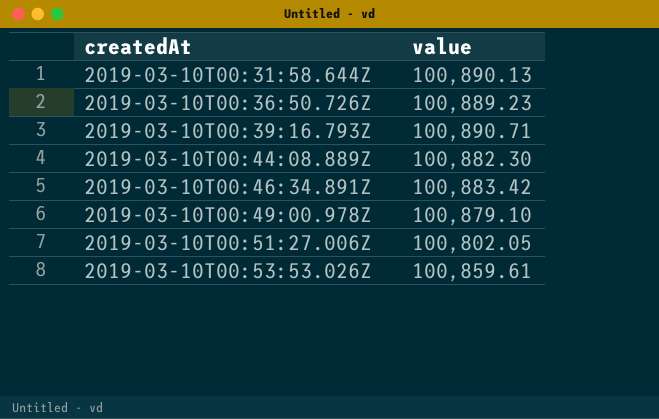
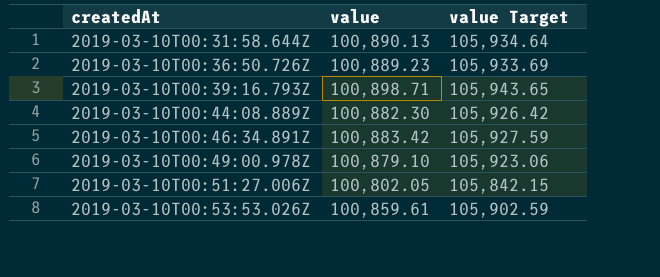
column value Target | formula: none -> [value] * 1.05
2019-03-10T00:39:16.793Z | value: 100,890.71 -> 100,898.71

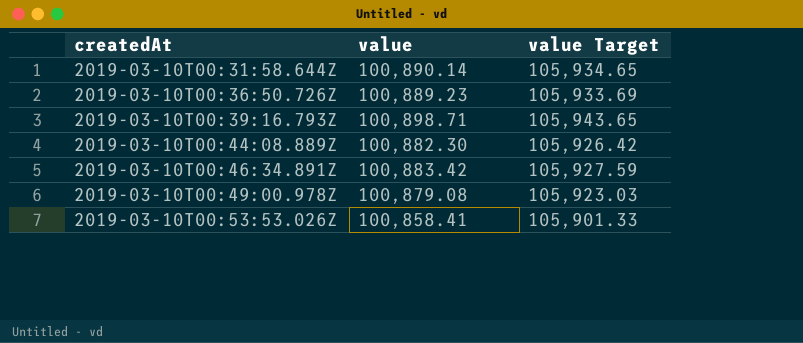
row 2019-03-10T00:51:27.006Z: 100,802.05 | 105,842.15 -> none
2019-03-10T00:31:58.644Z | value: 100,890.13 -> 100,890.14
2019-03-10T00:31:58.644Z | value Target: 105,934.64 -> 105,934.65
2019-03-10T00:49:00.978Z | value: 100,879.10 -> 100,879.08
2019-03-10T00:49:00.978Z | value Target: 105,923.06 -> 105,923.03
2019-03-10T00:53:53.026Z | value: 100,859.61 -> 100,858.41
2019-03-10T00:53:53.026Z | value Target: 105,902.59 -> 105,901.33

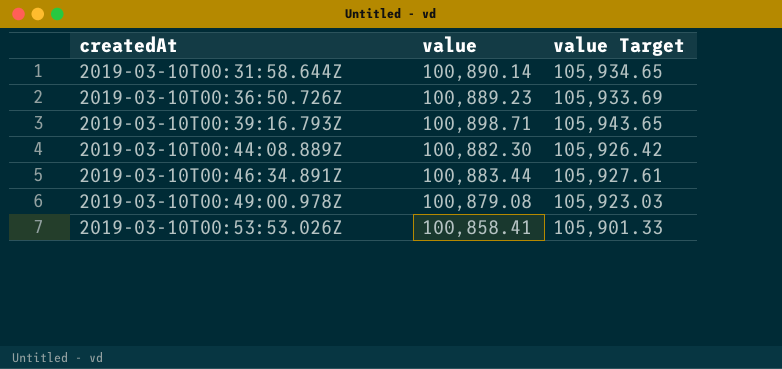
2019-03-10T00:46:34.891Z | value: 100,883.42 -> 100,883.44
2019-03-10T00:46:34.891Z | value Target: 105,927.59 -> 105,927.61

